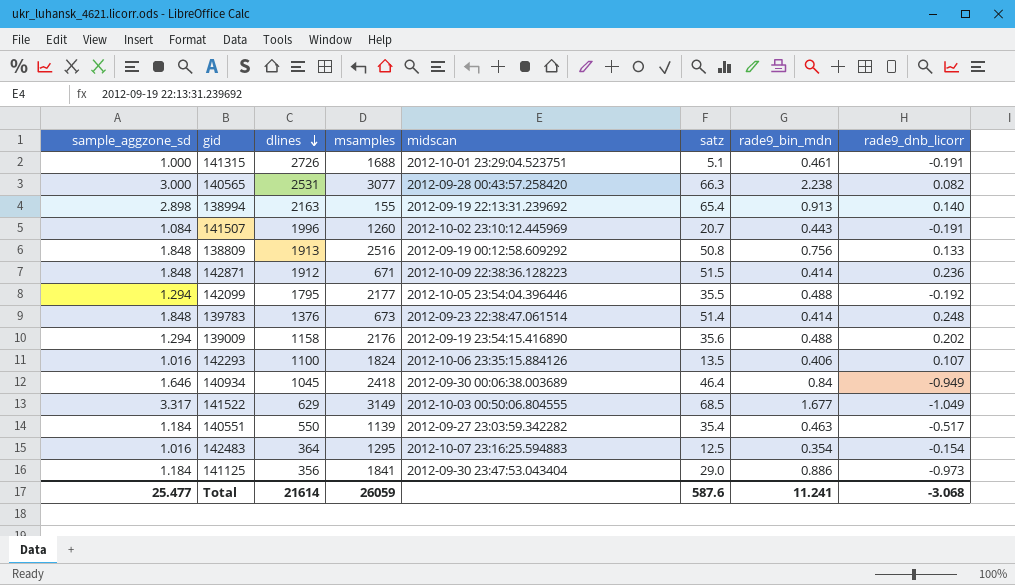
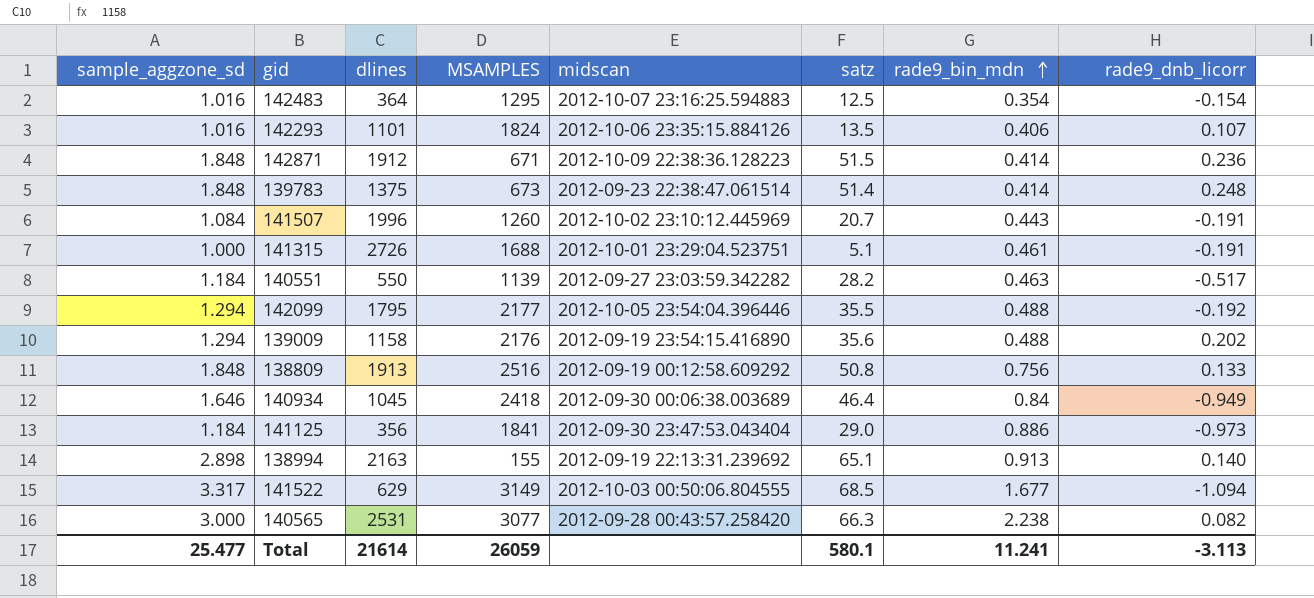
row order: dlines descending -> rade9_bin_mdn ascending
column name: msamples -> MSAMPLES
142293 | dlines: 1100 -> 1101
139783 | dlines: 1376 -> 1375
140551 | satz: 35.4 -> 28.2
138994 | satz: 65.4 -> 65.1
141522 | rade9_dnb_licorr: -1.049 -> -1.094
Total | satz: 587.6 -> 580.1
Total | rade9_dnb_licorr: -3.068 -> -3.113

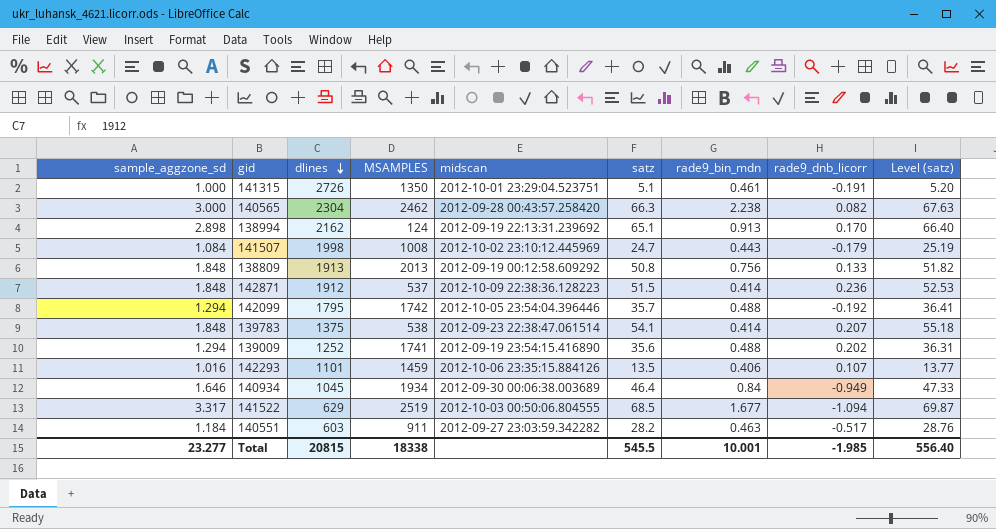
row order: rade9_bin_mdn ascending -> dlines descending
column Level (satz) | formula: none -> [satz] * 1.02
row 142483: 1.016 | 364 | 1295 | 2012-10-07 23:16:25.594883 | 12.5 | 0.354 | -0.154 -> none
row 141125: 1.184 | 356 | 1841 | 2012-09-30 23:47:53.043404 | 29.0 | 0.886 | -0.973 -> none
141315 | MSAMPLES: 1688 -> 1350
140565 | dlines: 2531 -> 2304
140565 | MSAMPLES: 3077 -> 2462
138994 | dlines: 2163 -> 2162
138994 | MSAMPLES: 155 -> 124
138994 | rade9_dnb_licorr: 0.140 -> 0.170
141507 | dlines: 1996 -> 1998
141507 | MSAMPLES: 1260 -> 1008
141507 | satz: 20.7 -> 24.7
141507 | rade9_dnb_licorr: -0.191 -> -0.179
138809 | MSAMPLES: 2516 -> 2013
142871 | MSAMPLES: 671 -> 537
142099 | MSAMPLES: 2177 -> 1742
142099 | satz: 35.5 -> 35.7
139783 | MSAMPLES: 673 -> 538
139783 | satz: 51.4 -> 54.1
139783 | rade9_dnb_licorr: 0.248 -> 0.207
139009 | dlines: 1158 -> 1252
139009 | MSAMPLES: 2176 -> 1741
142293 | MSAMPLES: 1824 -> 1459
140934 | MSAMPLES: 2418 -> 1934
141522 | MSAMPLES: 3149 -> 2519
140551 | dlines: 550 -> 603
140551 | MSAMPLES: 1139 -> 911
Total | sample_aggzone_sd: 25.477 -> 23.277
Total | dlines: 21614 -> 20815
Total | MSAMPLES: 26059 -> 18338
Total | satz: 580.1 -> 545.5
Total | rade9_bin_mdn: 11.241 -> 10.001
Total | rade9_dnb_licorr: -3.113 -> -1.985

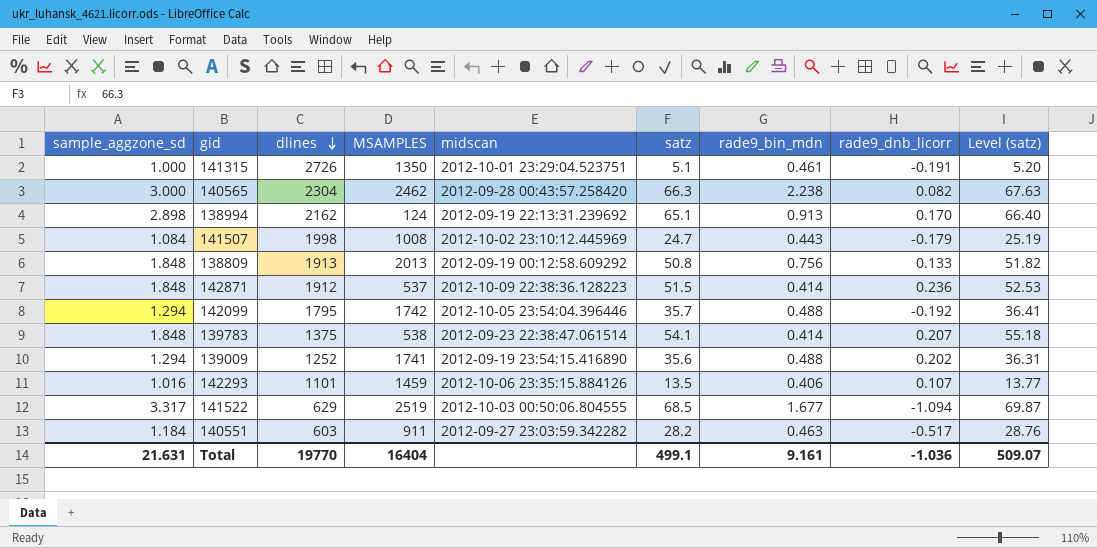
row 140934: 1.646 | 1045 | 1934 | 2012-09-30 00:06:38.003689 | 46.4 | 0.84 | -0.949 | 47.33 -> none
Total | sample_aggzone_sd: 23.277 -> 21.631
Total | dlines: 20815 -> 19770
Total | MSAMPLES: 18338 -> 16404
Total | satz: 545.5 -> 499.1
Total | rade9_bin_mdn: 10.001 -> 9.161
Total | rade9_dnb_licorr: -1.985 -> -1.036
Total | Level (satz): 556.40 -> 509.07

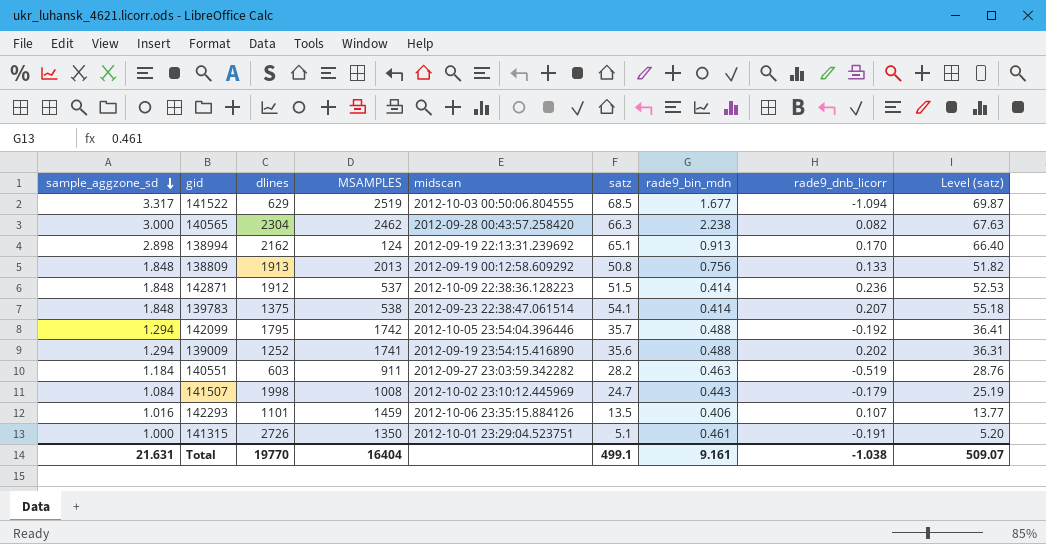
row order: dlines descending -> sample_aggzone_sd descending
140551 | rade9_dnb_licorr: -0.517 -> -0.519
Total | rade9_dnb_licorr: -1.036 -> -1.038

